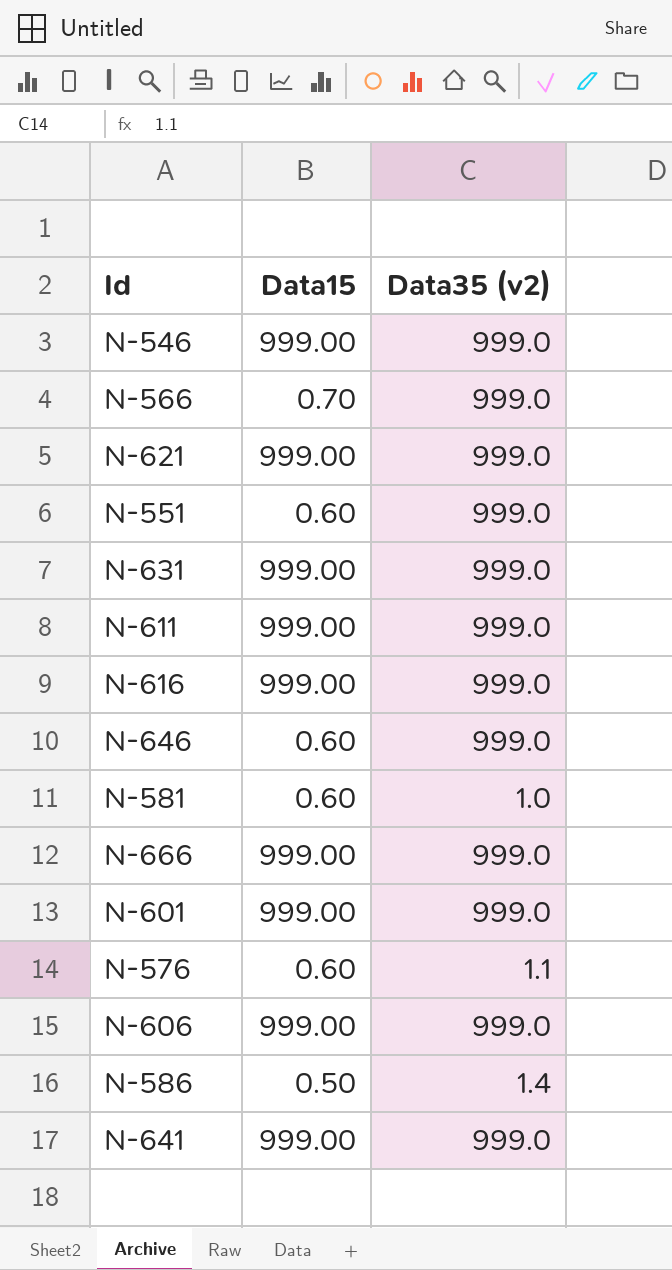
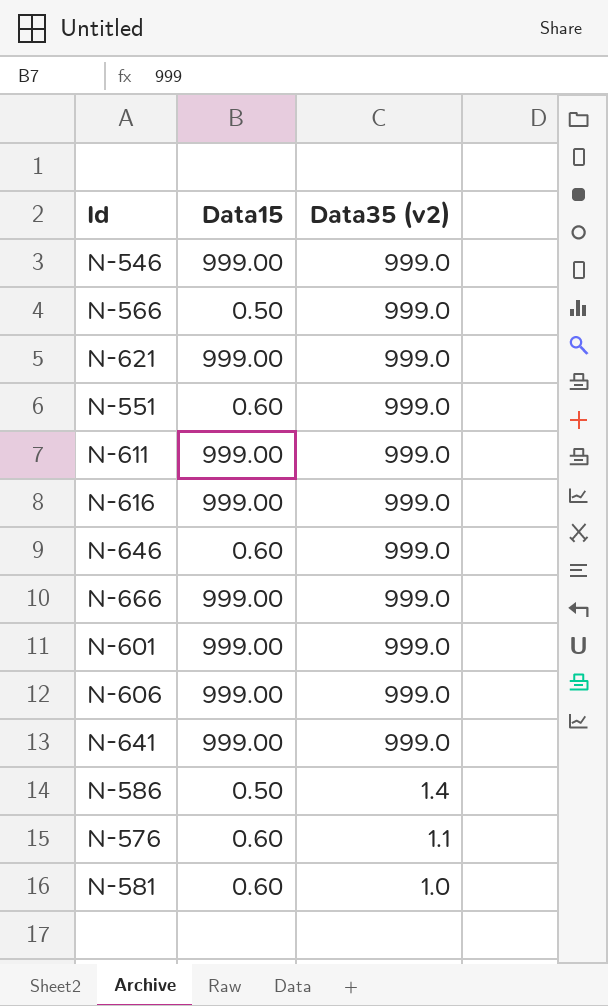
row order: none -> Data35 (v2) descending
row N-631: 999.00 | 999.0 -> none
N-566 | Data15: 0.70 -> 0.50

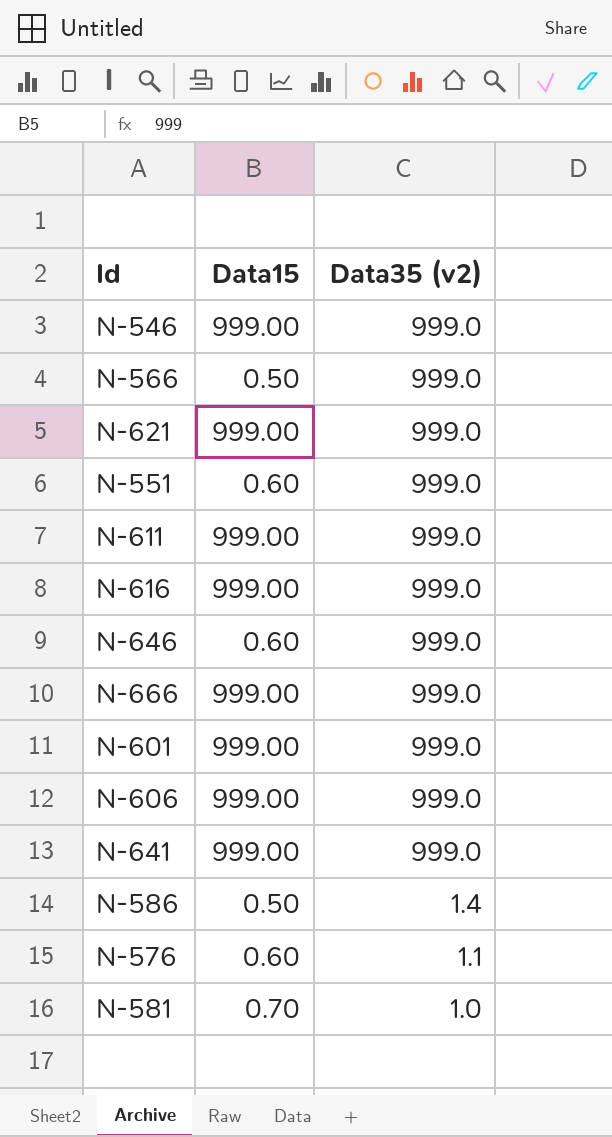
N-581 | Data15: 0.60 -> 0.70

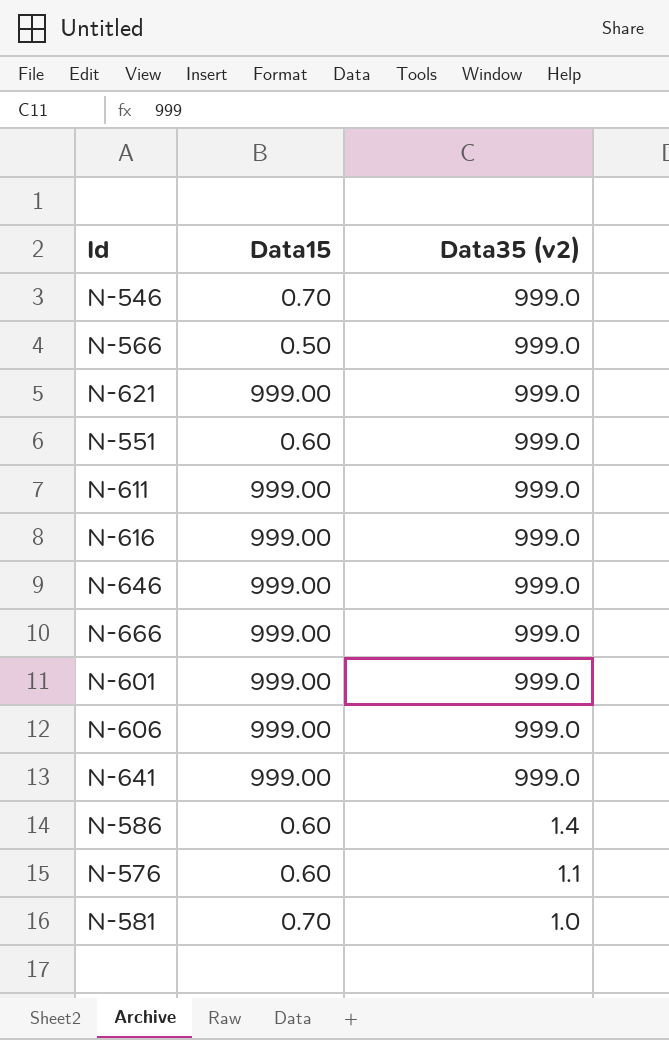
N-546 | Data15: 999.00 -> 0.70
N-646 | Data15: 0.60 -> 999.00
N-586 | Data15: 0.50 -> 0.60

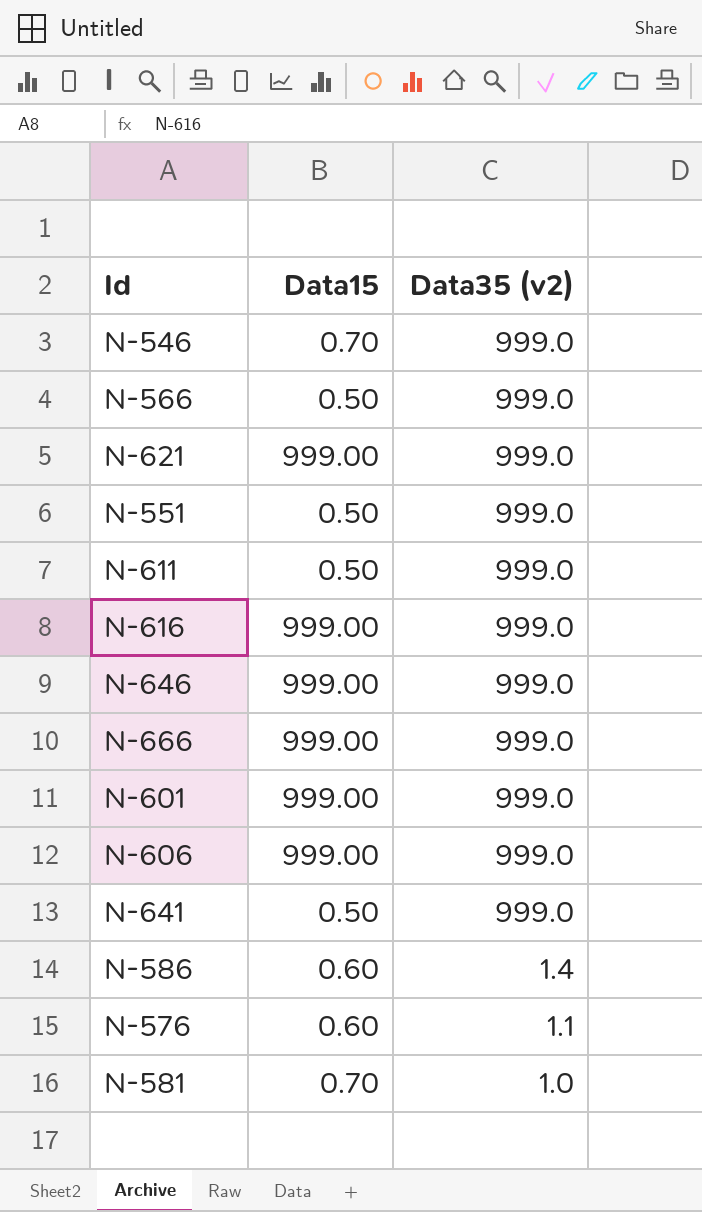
N-551 | Data15: 0.60 -> 0.50
N-611 | Data15: 999.00 -> 0.50
N-641 | Data15: 999.00 -> 0.50

